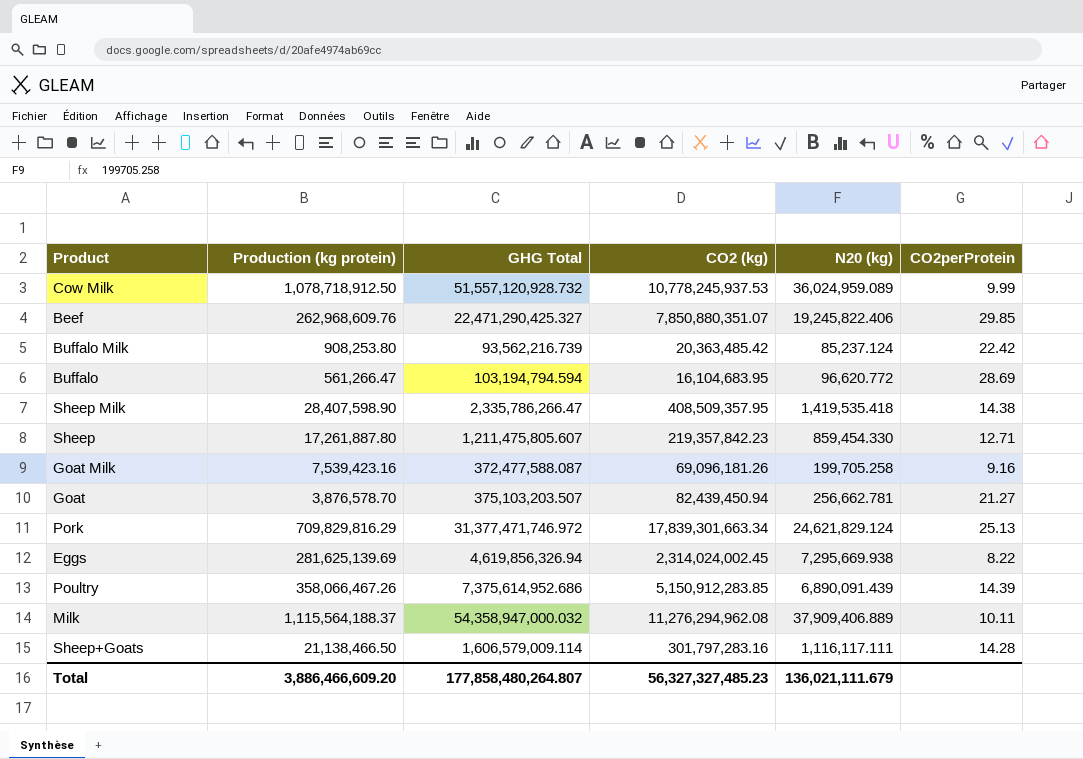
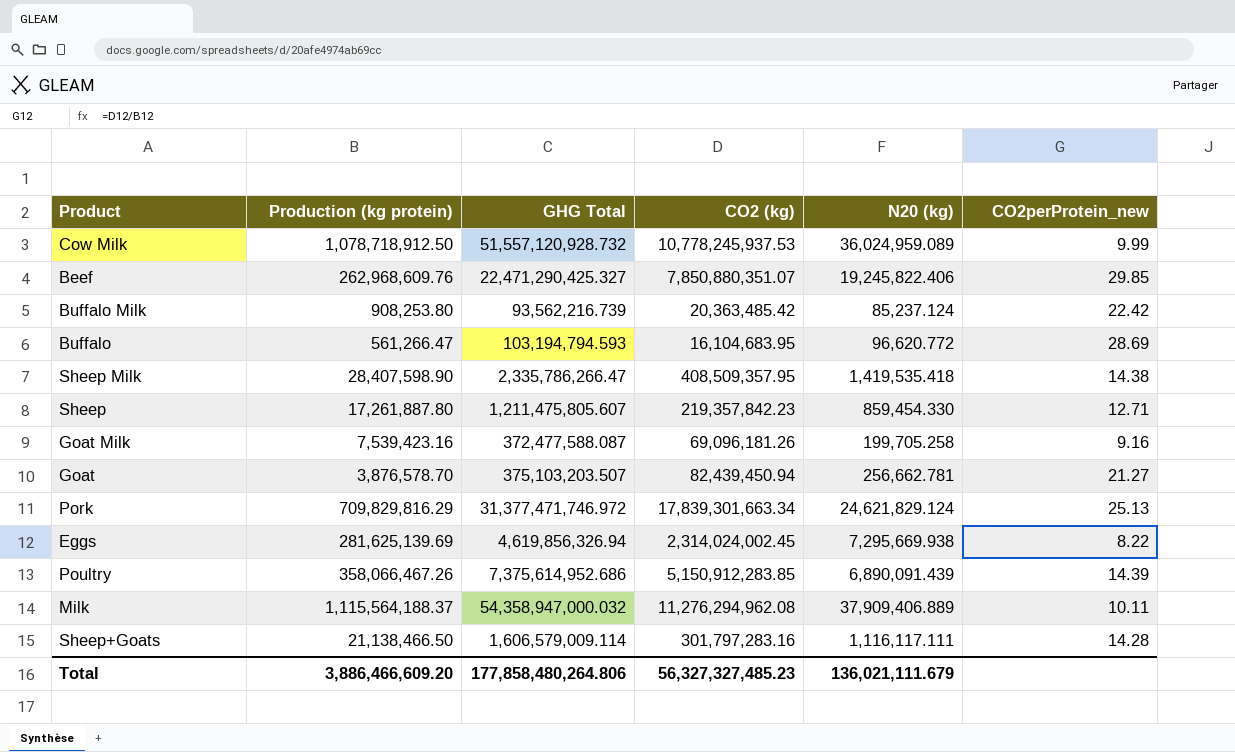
column name: CO2perProtein -> CO2perProtein_new
Buffalo | GHG Total: 103,194,794.594 -> 103,194,794.593
Total | GHG Total: 177,858,480,264.807 -> 177,858,480,264.806

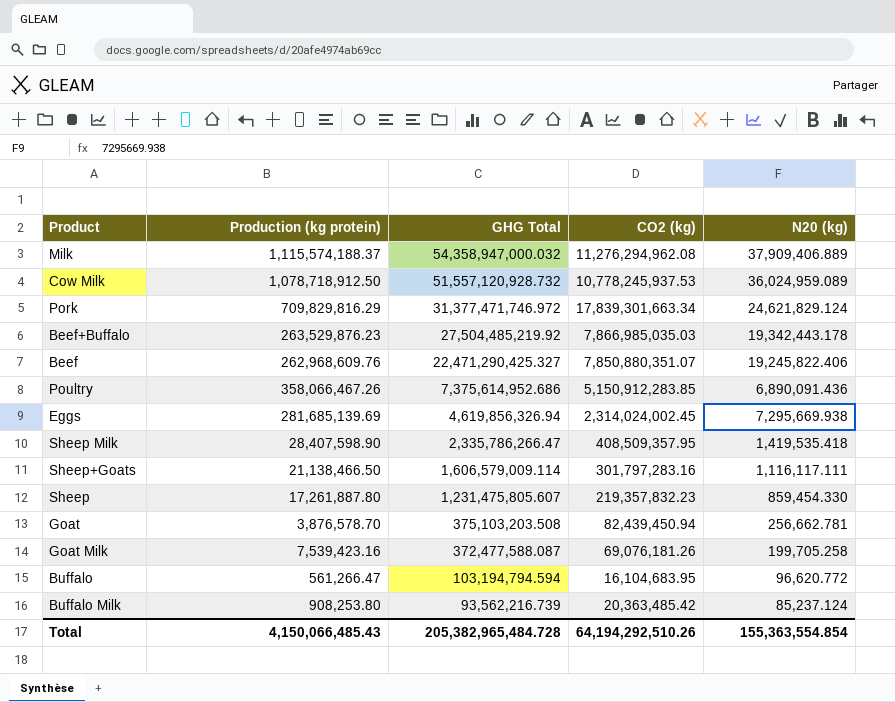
row order: none -> GHG Total descending
column CO2perProtein_new | formula: [CO2 (kg)] / [Production (kg protein)] -> none
Milk | Production (kg protein): 1,115,564,188.37 -> 1,115,574,188.37
row Beef+Buffalo: none -> 263,529,876.23 | 27,504,485,219.92 | 7,866,985,035.03 | 19,342,443.178
Poultry | N20 (kg): 6,890,091.439 -> 6,890,091.436
Eggs | Production (kg protein): 281,625,139.69 -> 281,685,139.69
Sheep | GHG Total: 1,211,475,805.607 -> 1,231,475,805.607
Sheep | CO2 (kg): 219,357,842.23 -> 219,357,832.23
Goat | GHG Total: 375,103,203.507 -> 375,103,203.508
Goat Milk | CO2 (kg): 69,096,181.26 -> 69,076,181.26
Buffalo | GHG Total: 103,194,794.593 -> 103,194,794.594
Total | Production (kg protein): 3,886,466,609.20 -> 4,150,066,485.43
Total | GHG Total: 177,858,480,264.806 -> 205,382,965,484.728
Total | CO2 (kg): 56,327,327,485.23 -> 64,194,292,510.26
Total | N20 (kg): 136,021,111.679 -> 155,363,554.854

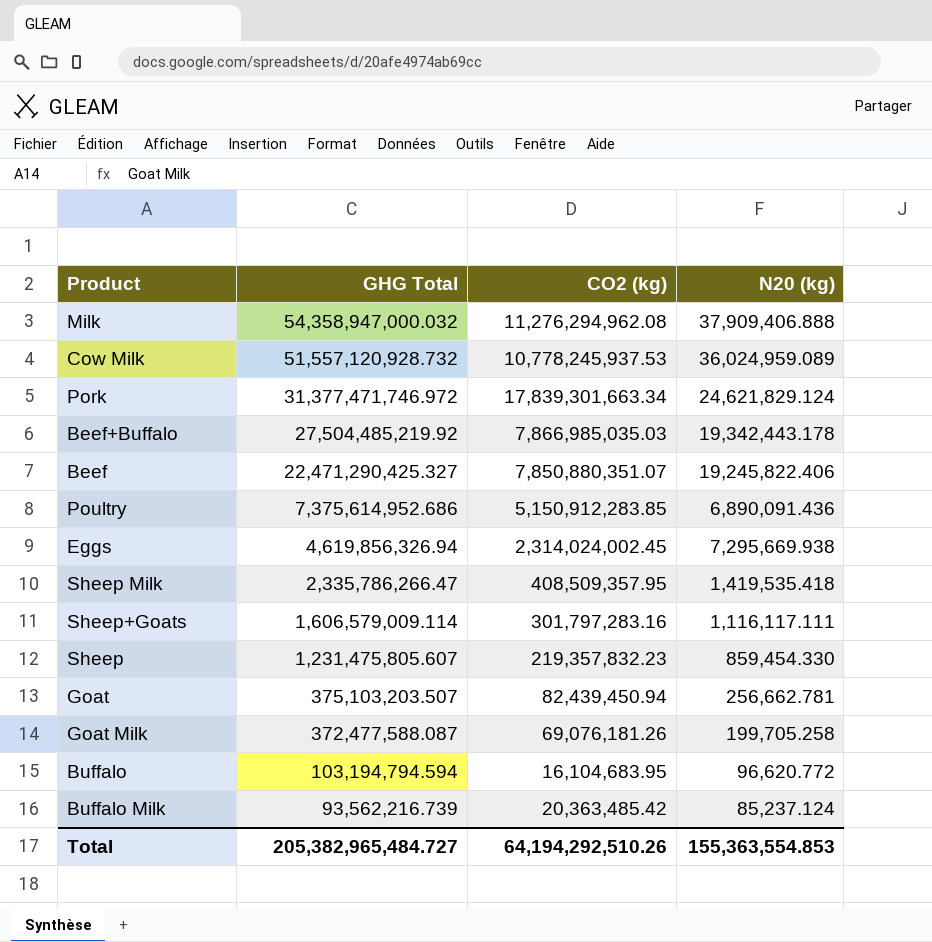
column Production (kg protein) | position: 2 -> none
Milk | N20 (kg): 37,909,406.889 -> 37,909,406.888
Goat | GHG Total: 375,103,203.508 -> 375,103,203.507
Total | GHG Total: 205,382,965,484.728 -> 205,382,965,484.727
Total | N20 (kg): 155,363,554.854 -> 155,363,554.853

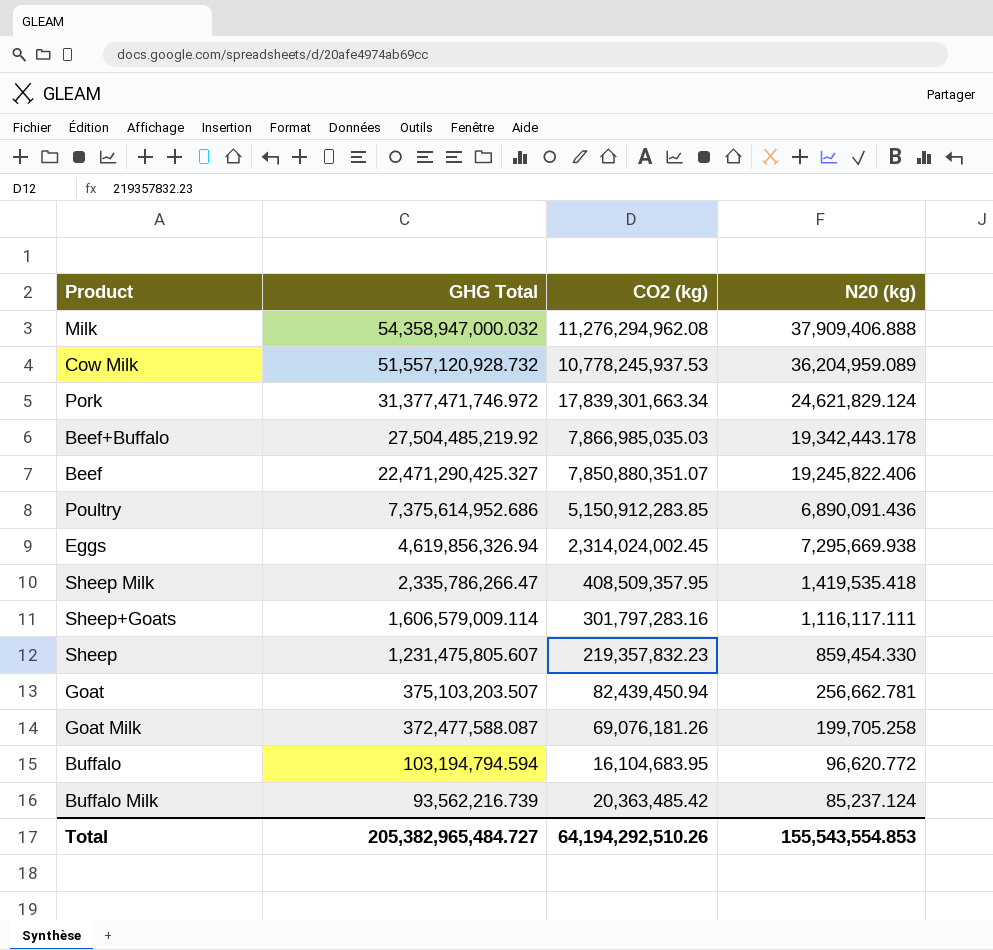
Cow Milk | N20 (kg): 36,024,959.089 -> 36,204,959.089
Total | N20 (kg): 155,363,554.853 -> 155,543,554.853

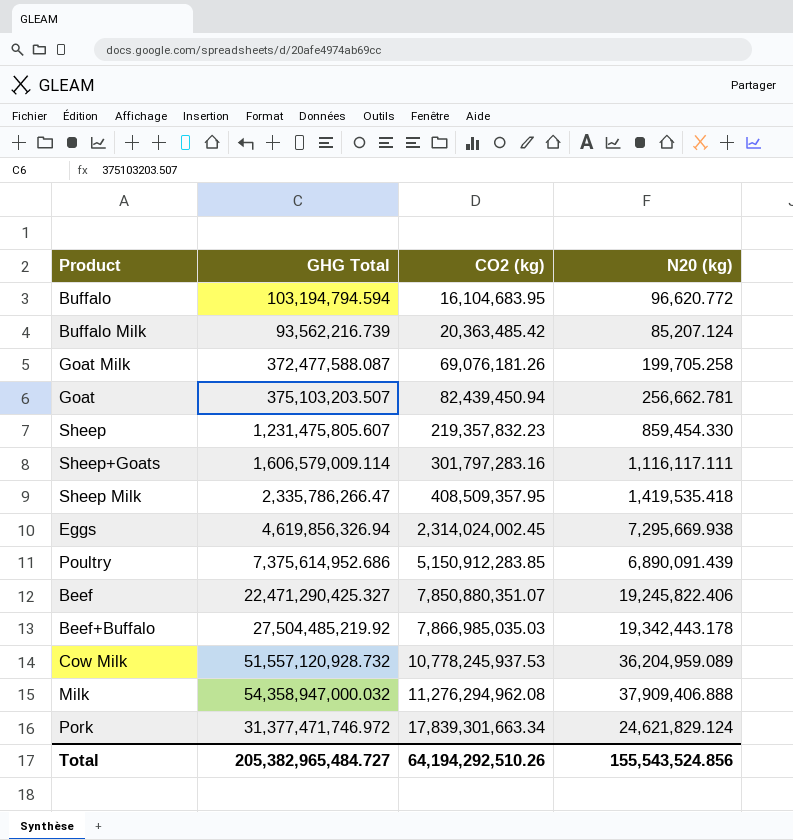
row order: GHG Total descending -> CO2 (kg) ascending
Buffalo Milk | N20 (kg): 85,237.124 -> 85,207.124
Poultry | N20 (kg): 6,890,091.436 -> 6,890,091.439
Total | N20 (kg): 155,543,554.853 -> 155,543,524.856

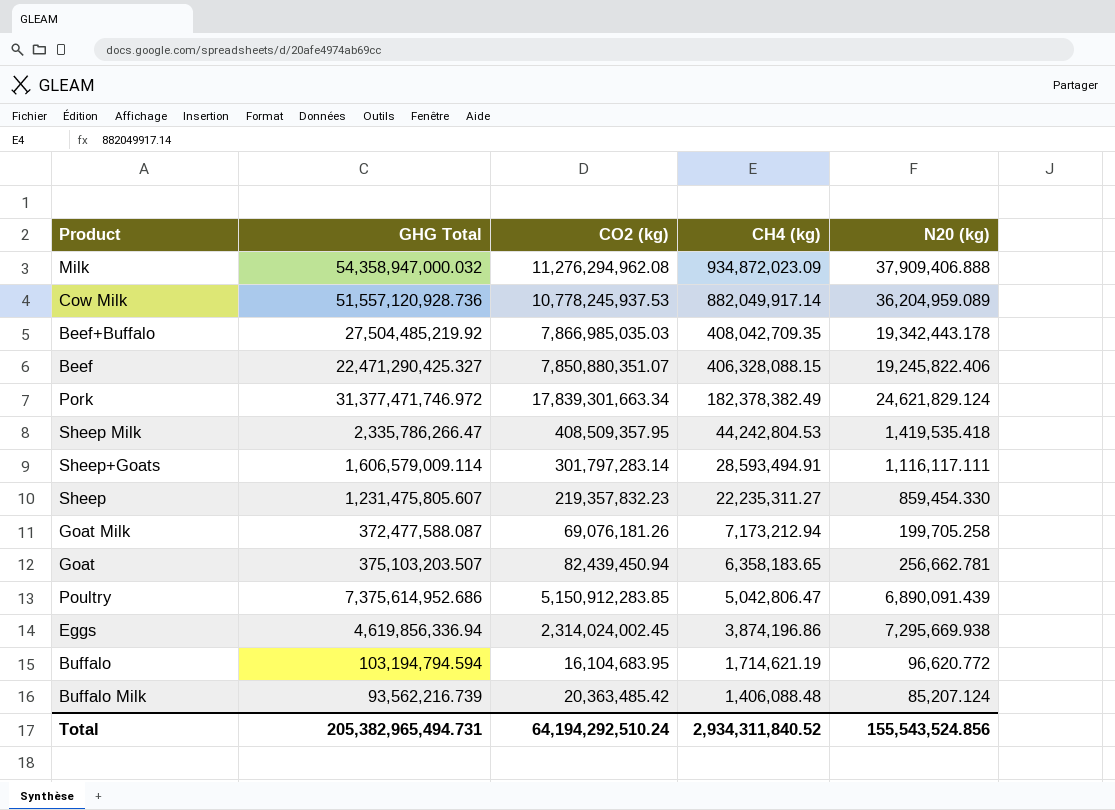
row order: CO2 (kg) ascending -> CH4 (kg) descending
column CH4 (kg) | position: none -> 4
Cow Milk | GHG Total: 51,557,120,928.732 -> 51,557,120,928.736
Sheep+Goats | CO2 (kg): 301,797,283.16 -> 301,797,283.14
Eggs | GHG Total: 4,619,856,326.94 -> 4,619,856,336.94
Total | GHG Total: 205,382,965,484.727 -> 205,382,965,494.731
Total | CO2 (kg): 64,194,292,510.26 -> 64,194,292,510.24

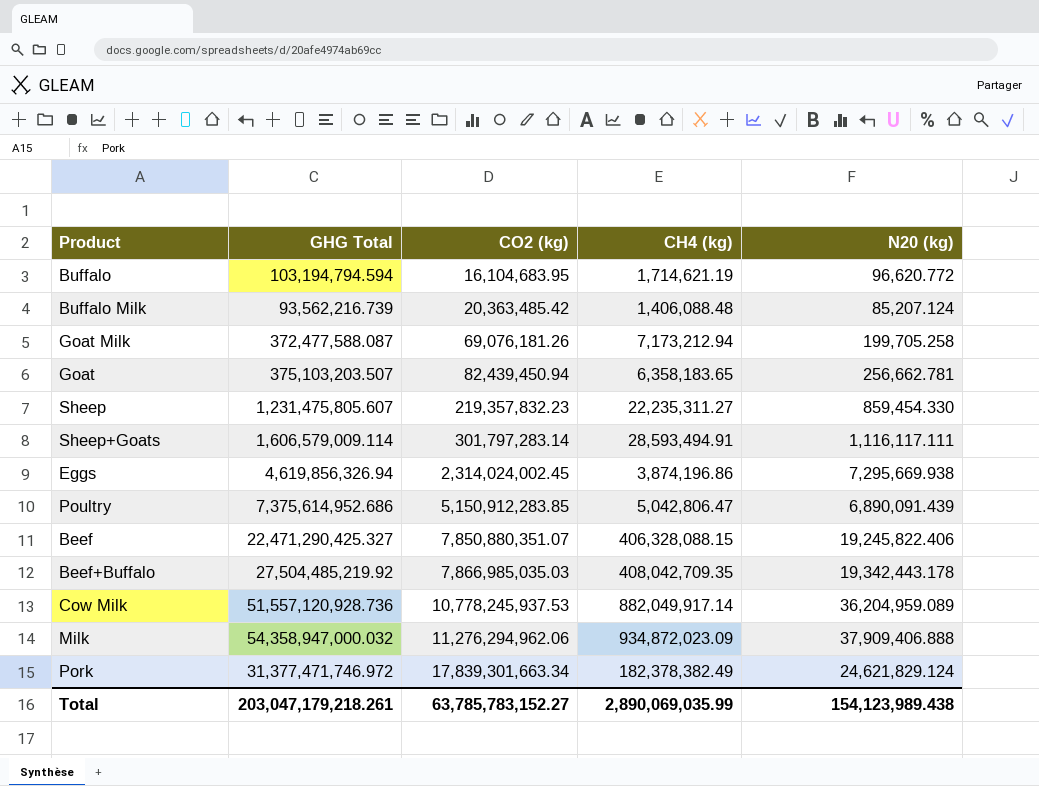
row order: CH4 (kg) descending -> CO2 (kg) ascending
row Sheep Milk: 2,335,786,266.47 | 408,509,357.95 | 44,242,804.53 | 1,419,535.418 -> none
Eggs | GHG Total: 4,619,856,336.94 -> 4,619,856,326.94
Milk | CO2 (kg): 11,276,294,962.08 -> 11,276,294,962.06
Total | GHG Total: 205,382,965,494.731 -> 203,047,179,218.261
Total | CO2 (kg): 64,194,292,510.24 -> 63,785,783,152.27
Total | CH4 (kg): 2,934,311,840.52 -> 2,890,069,035.99
Total | N20 (kg): 155,543,524.856 -> 154,123,989.438

